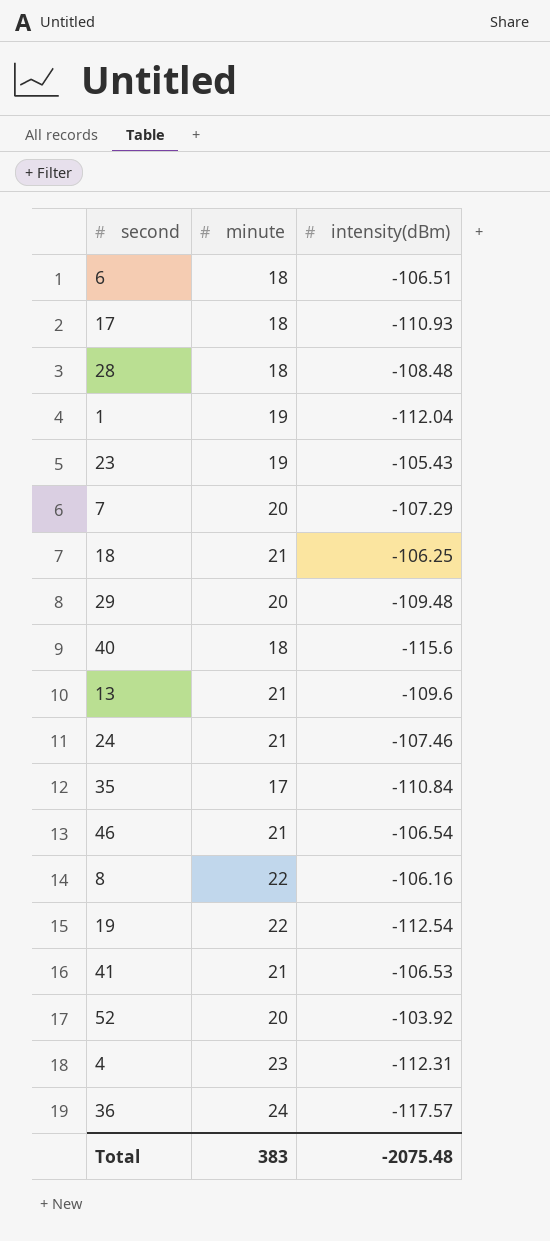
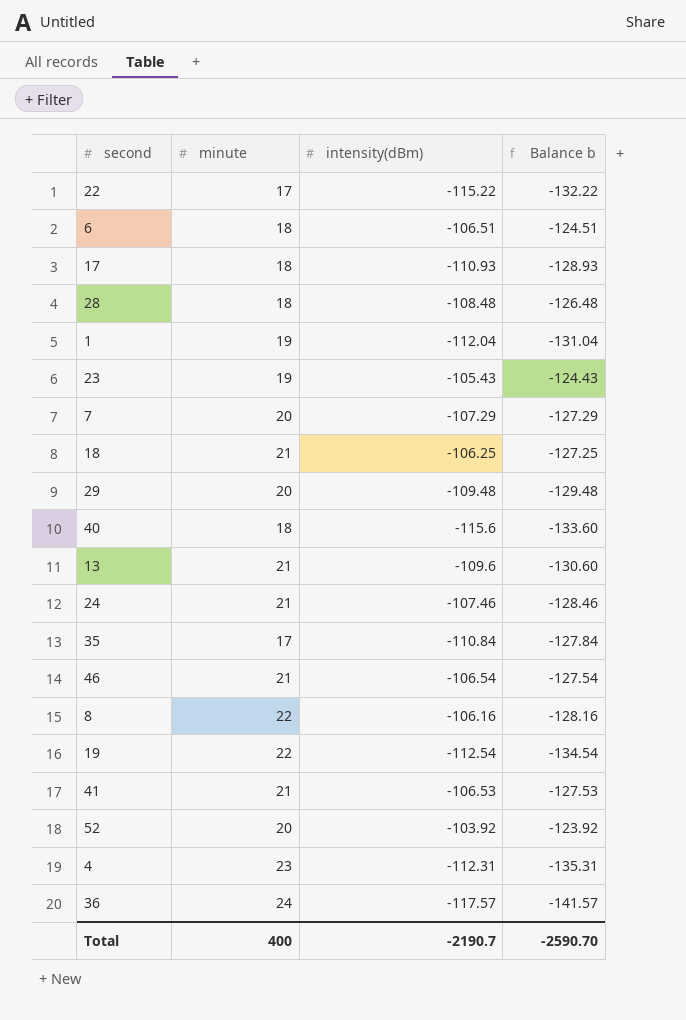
column Balance b | formula: none -> [intensity(dBm)] - [minute]
row 22: none -> 17 | -115.22 | -132.22
Total | minute: 383 -> 400
Total | intensity(dBm): -2075.48 -> -2190.7

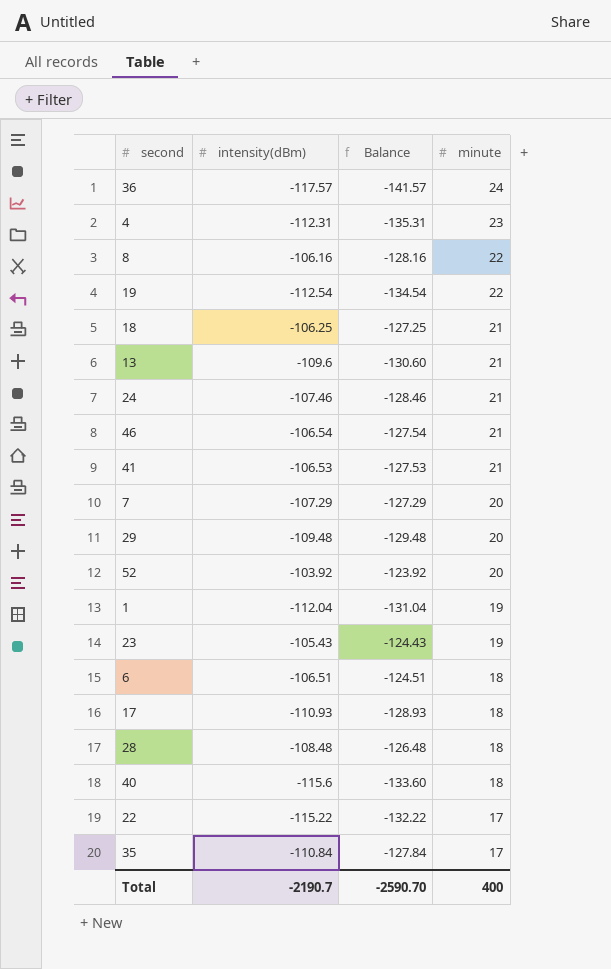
row order: none -> minute descending
column name: Balance b -> Balance
column minute | position: 2 -> 4

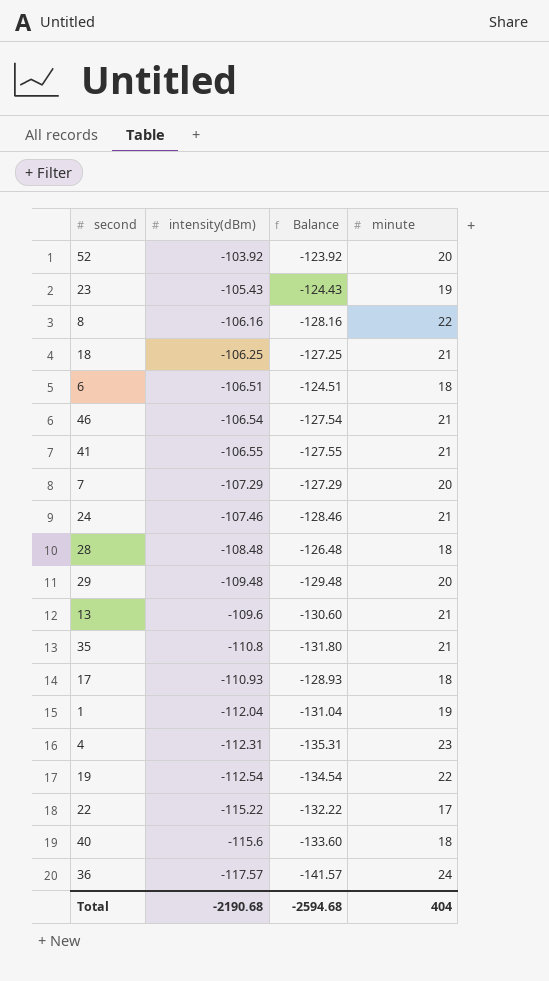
row order: minute descending -> intensity(dBm) descending
41 | intensity(dBm): -106.53 -> -106.55
41 | Balance: -127.53 -> -127.55
35 | intensity(dBm): -110.84 -> -110.8
35 | Balance: -127.84 -> -131.80
35 | minute: 17 -> 21
Total | intensity(dBm): -2190.7 -> -2190.68
Total | Balance: -2590.70 -> -2594.68
Total | minute: 400 -> 404

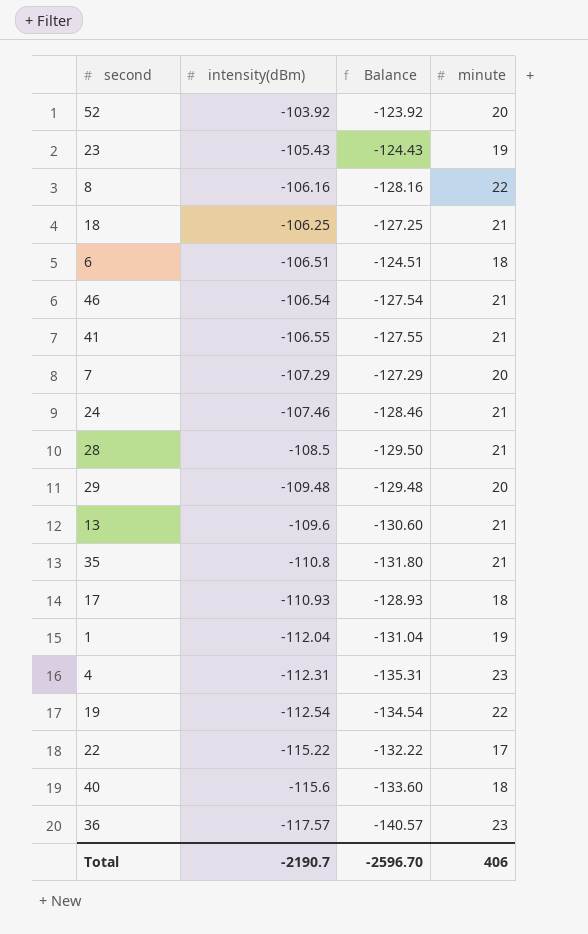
28 | intensity(dBm): -108.48 -> -108.5
28 | Balance: -126.48 -> -129.50
28 | minute: 18 -> 21
36 | Balance: -141.57 -> -140.57
36 | minute: 24 -> 23
Total | intensity(dBm): -2190.68 -> -2190.7
Total | Balance: -2594.68 -> -2596.70
Total | minute: 404 -> 406

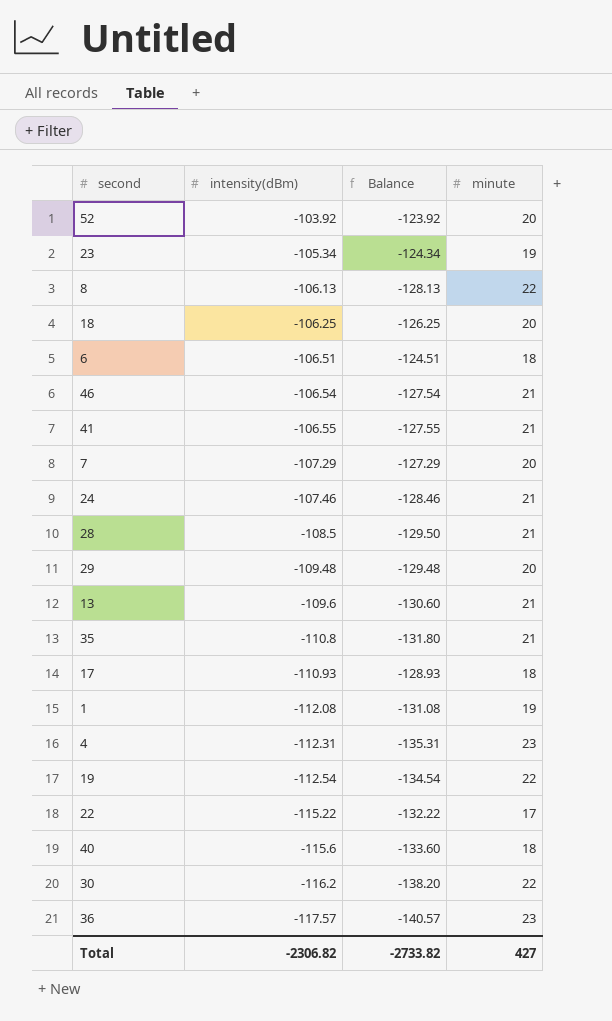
23 | intensity(dBm): -105.43 -> -105.34
23 | Balance: -124.43 -> -124.34
8 | intensity(dBm): -106.16 -> -106.13
8 | Balance: -128.16 -> -128.13
18 | Balance: -127.25 -> -126.25
18 | minute: 21 -> 20
1 | intensity(dBm): -112.04 -> -112.08
1 | Balance: -131.04 -> -131.08
row 30: none -> -116.2 | -138.20 | 22
Total | intensity(dBm): -2190.7 -> -2306.82
Total | Balance: -2596.70 -> -2733.82
Total | minute: 406 -> 427

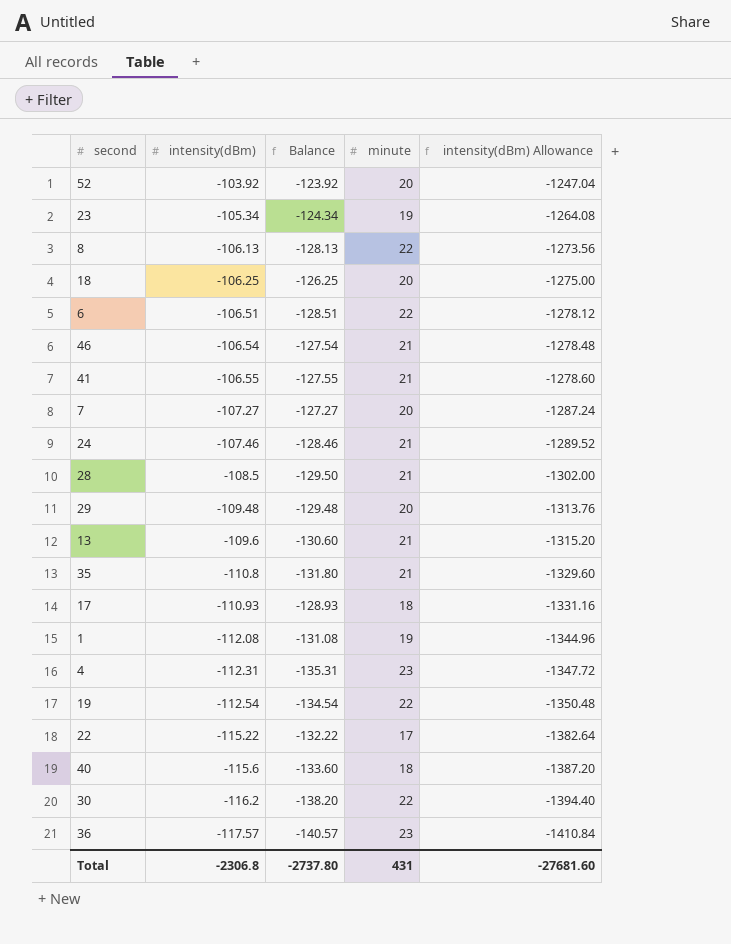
column intensity(dBm) Allowance | formula: none -> [intensity(dBm)] * 12
6 | Balance: -124.51 -> -128.51
6 | minute: 18 -> 22
7 | intensity(dBm): -107.29 -> -107.27
7 | Balance: -127.29 -> -127.27
Total | intensity(dBm): -2306.82 -> -2306.8
Total | Balance: -2733.82 -> -2737.80
Total | minute: 427 -> 431

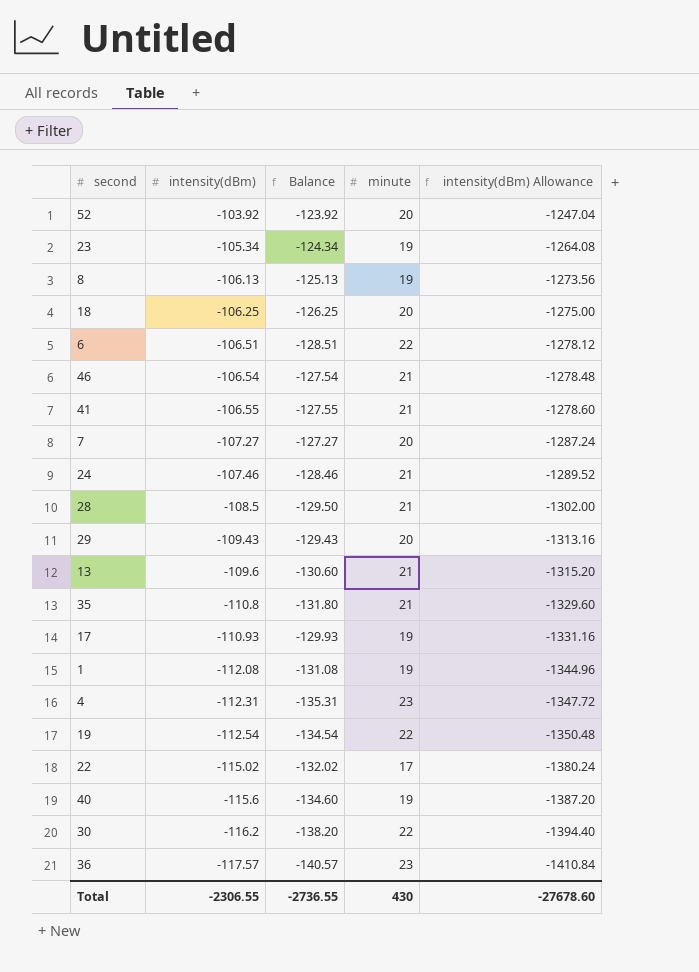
8 | Balance: -128.13 -> -125.13
8 | minute: 22 -> 19
29 | intensity(dBm): -109.48 -> -109.43
29 | Balance: -129.48 -> -129.43
29 | intensity(dBm) Allowance: -1313.76 -> -1313.16
17 | Balance: -128.93 -> -129.93
17 | minute: 18 -> 19
22 | intensity(dBm): -115.22 -> -115.02
22 | Balance: -132.22 -> -132.02
22 | intensity(dBm) Allowance: -1382.64 -> -1380.24
40 | Balance: -133.60 -> -134.60
40 | minute: 18 -> 19
Total | intensity(dBm): -2306.8 -> -2306.55
Total | Balance: -2737.80 -> -2736.55
Total | minute: 431 -> 430
Total | intensity(dBm) Allowance: -27681.60 -> -27678.60

